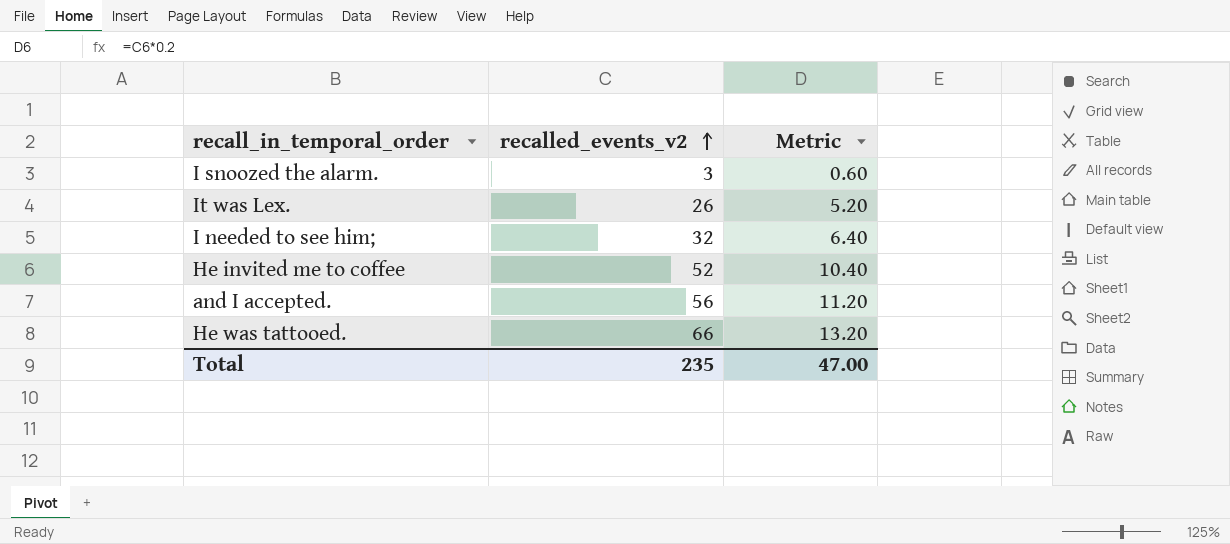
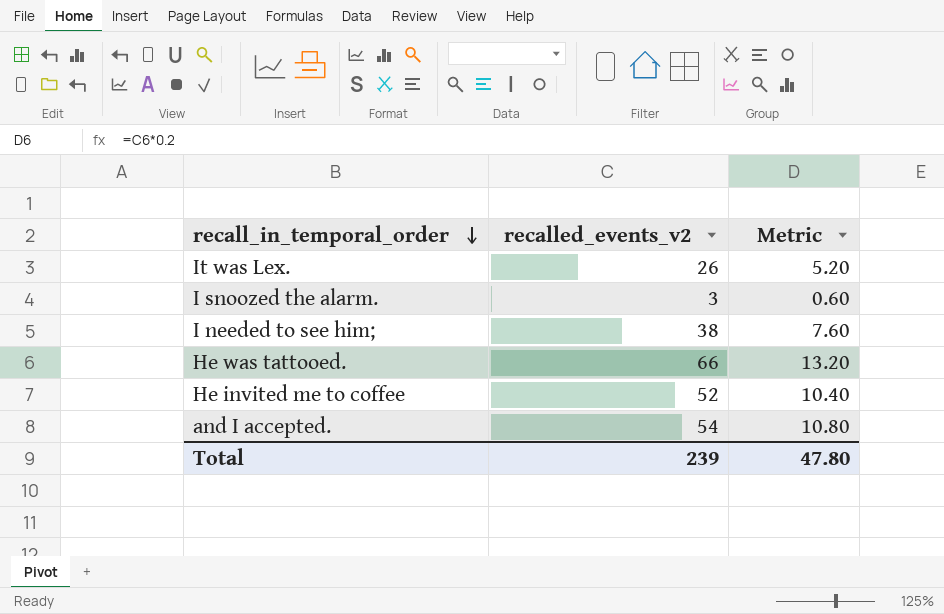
row order: recalled_events_v2 ascending -> recall_in_temporal_order descending
I needed to see him; | recalled_events_v2: 32 -> 38
I needed to see him; | Metric: 6.40 -> 7.60
and I accepted. | recalled_events_v2: 56 -> 54
and I accepted. | Metric: 11.20 -> 10.80
Total | recalled_events_v2: 235 -> 239
Total | Metric: 47.00 -> 47.80

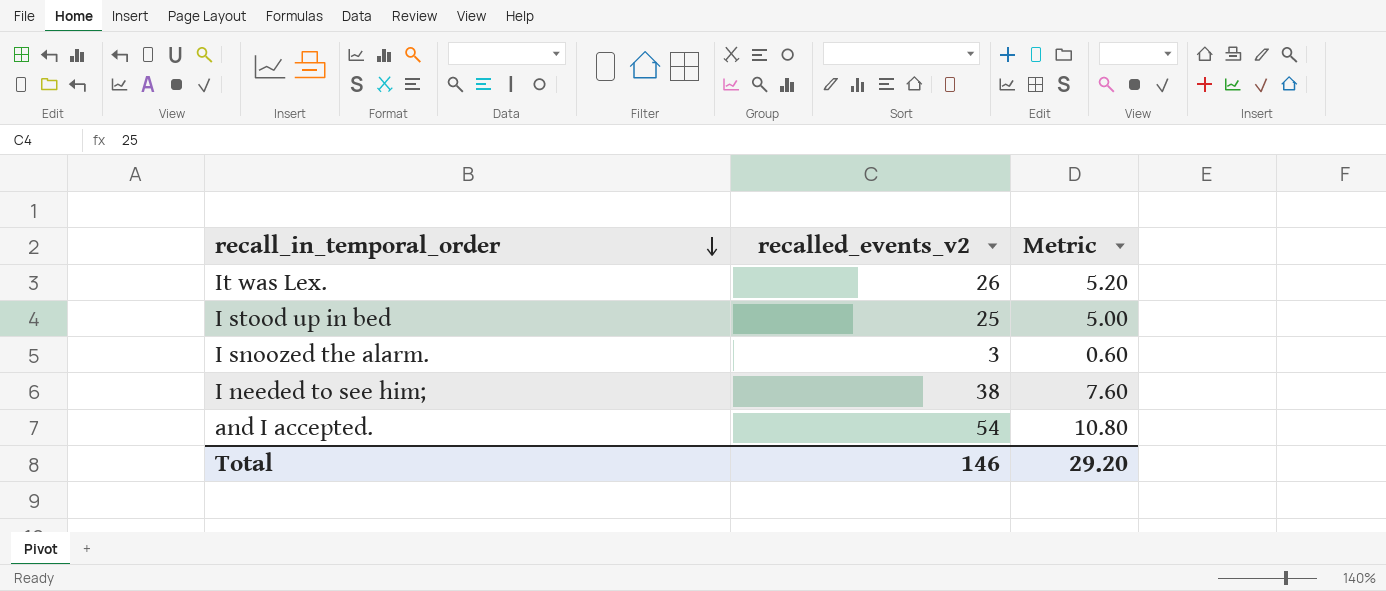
row He was tattooed.: 66 | 13.20 -> none
row He invited me to coffee: 52 | 10.40 -> none
row I stood up in bed: none -> 25 | 5.00
Total | recalled_events_v2: 239 -> 146
Total | Metric: 47.80 -> 29.20

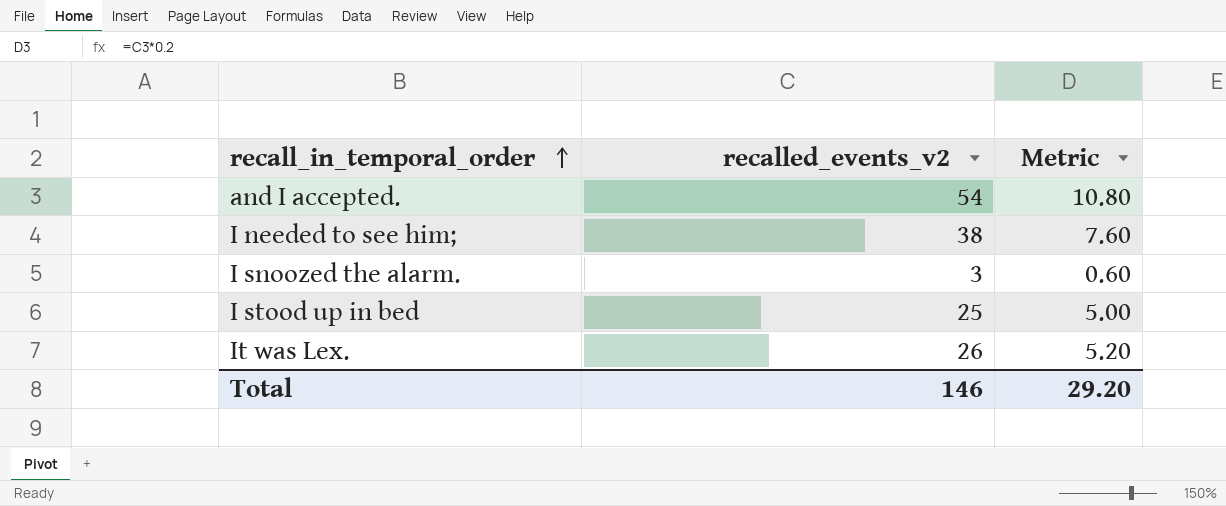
row order: recall_in_temporal_order descending -> recall_in_temporal_order ascending

